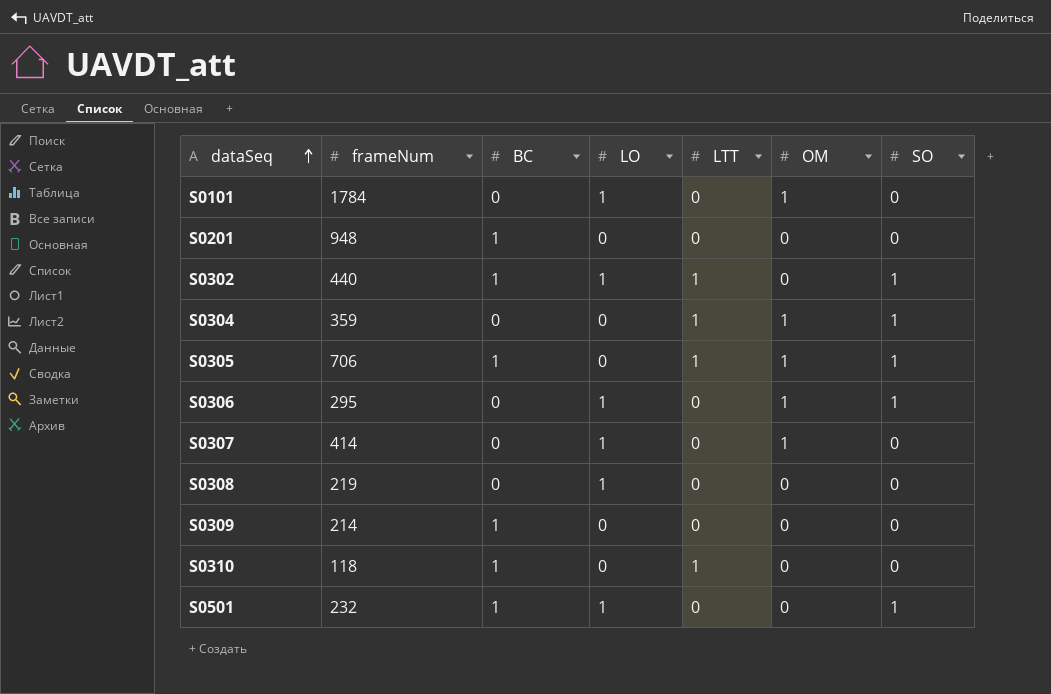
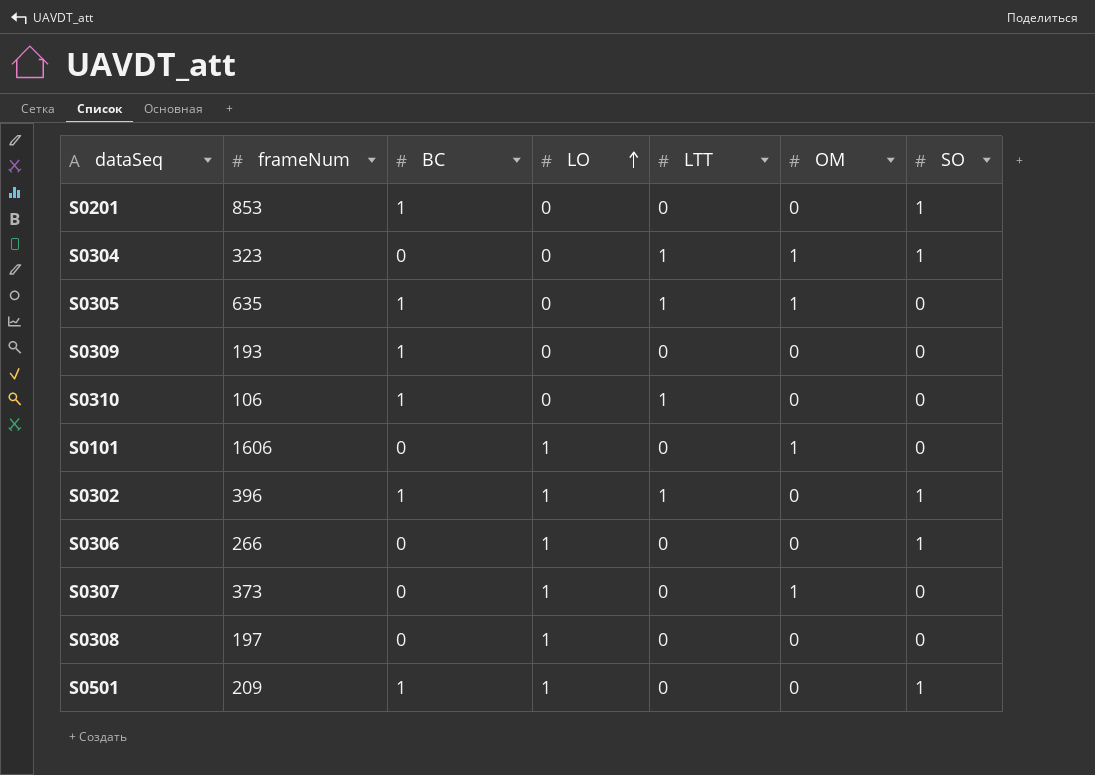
row order: dataSeq ascending -> LO ascending
S0201 | frameNum: 948 -> 853
S0201 | SO: 0 -> 1
S0304 | frameNum: 359 -> 323
S0305 | frameNum: 706 -> 635
S0305 | SO: 1 -> 0
S0309 | frameNum: 214 -> 193
S0310 | frameNum: 118 -> 106
S0101 | frameNum: 1784 -> 1606
S0302 | frameNum: 440 -> 396
S0306 | frameNum: 295 -> 266
S0306 | OM: 1 -> 0
S0307 | frameNum: 414 -> 373
S0308 | frameNum: 219 -> 197
S0501 | frameNum: 232 -> 209

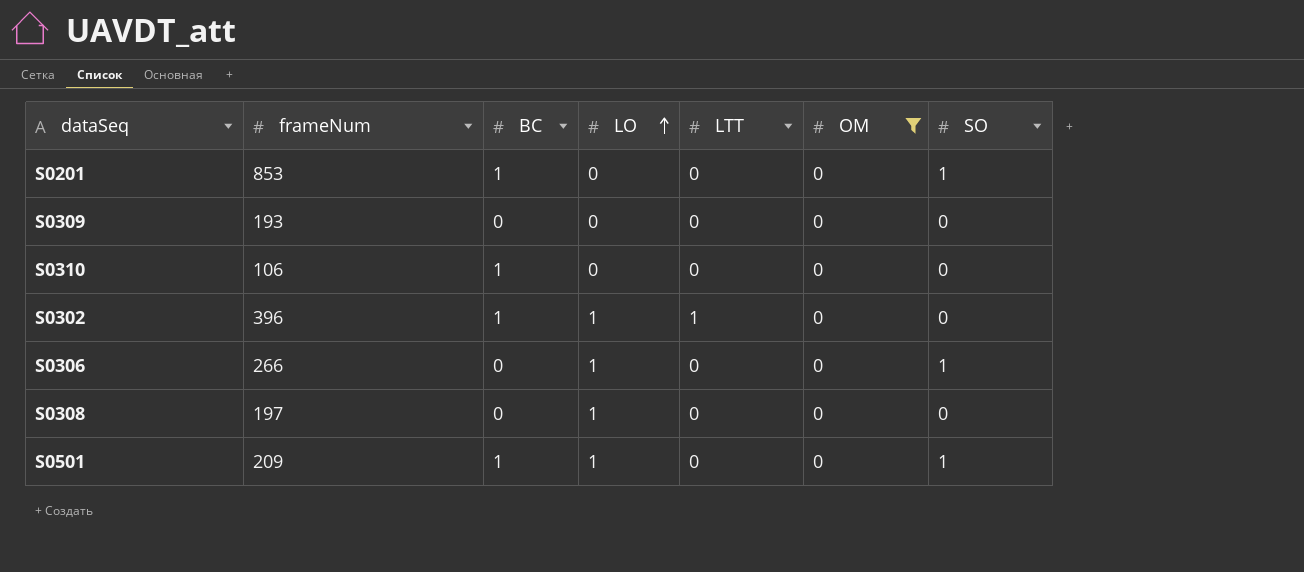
filter: none -> OM = 0
S0309 | BC: 1 -> 0
S0310 | LTT: 1 -> 0
S0302 | SO: 1 -> 0

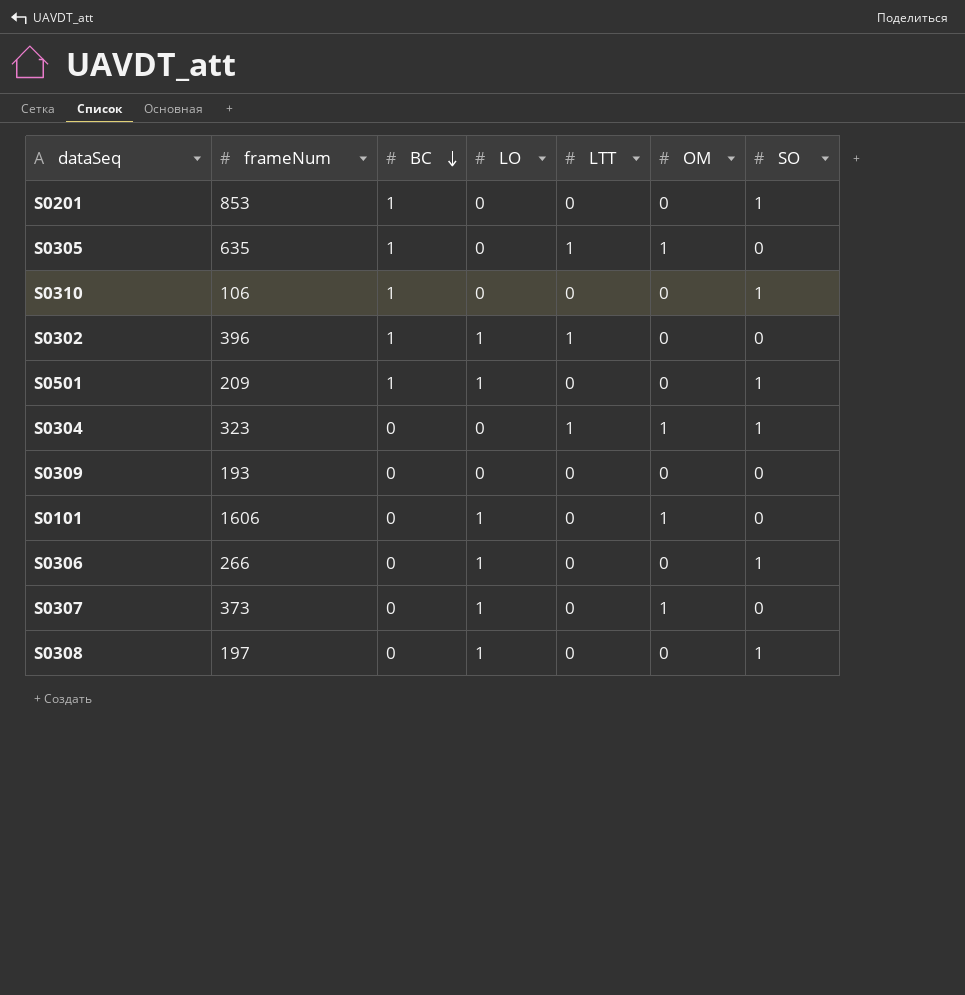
filter: OM = 0 -> none
row order: LO ascending -> BC descending
S0310 | SO: 0 -> 1
S0308 | SO: 0 -> 1

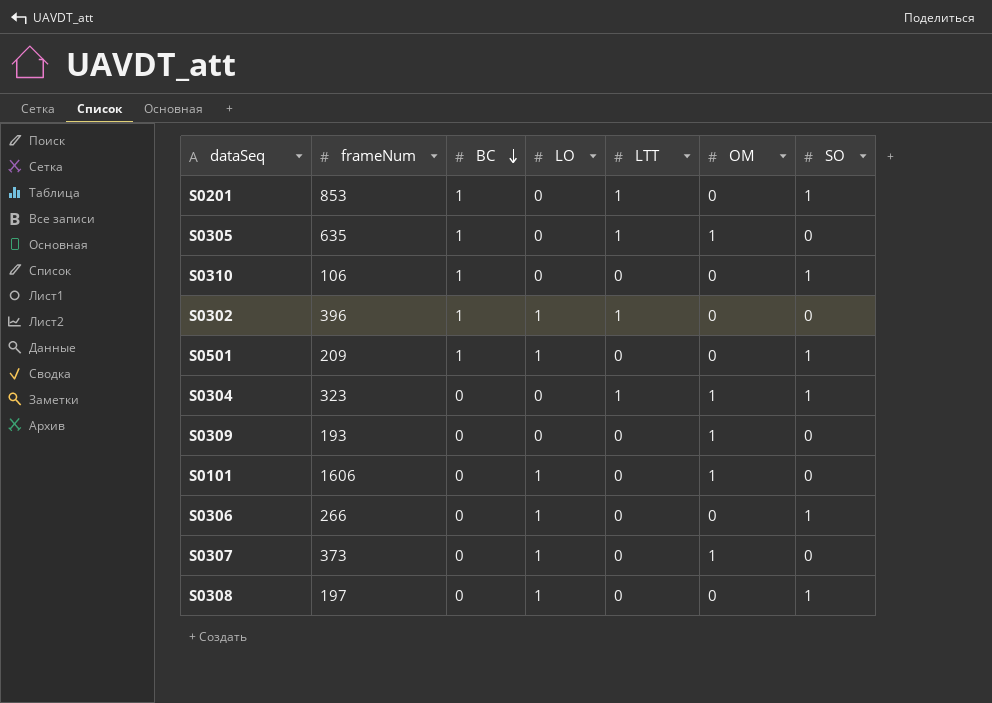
S0201 | LTT: 0 -> 1
S0309 | OM: 0 -> 1

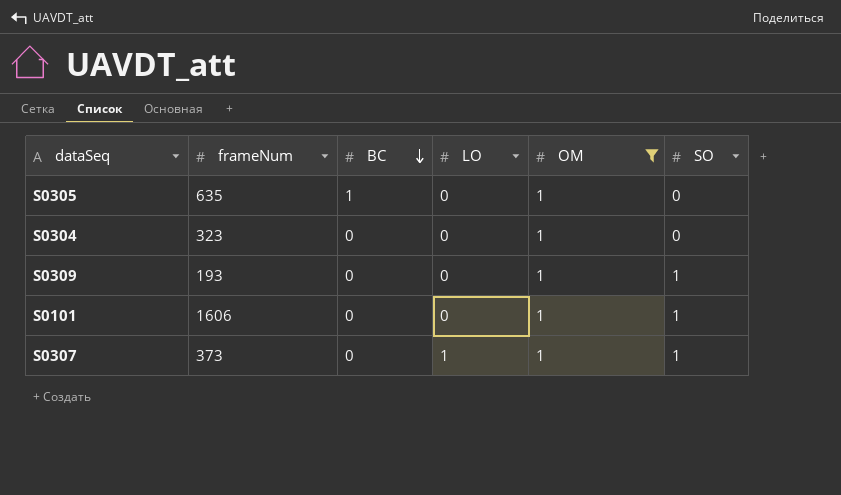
filter: none -> OM = 1
column LTT | position: 5 -> none
S0304 | SO: 1 -> 0
S0309 | SO: 0 -> 1
S0101 | LO: 1 -> 0
S0101 | SO: 0 -> 1
S0307 | SO: 0 -> 1

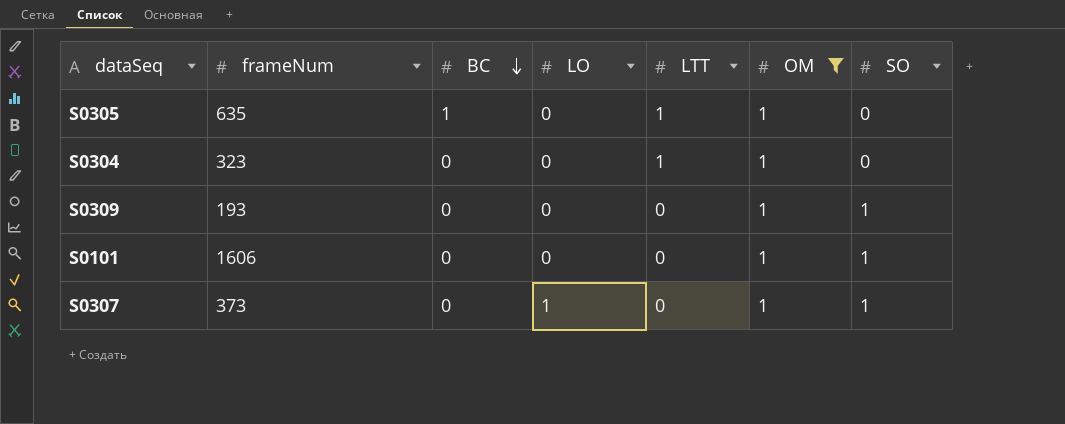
column LTT | position: none -> 5

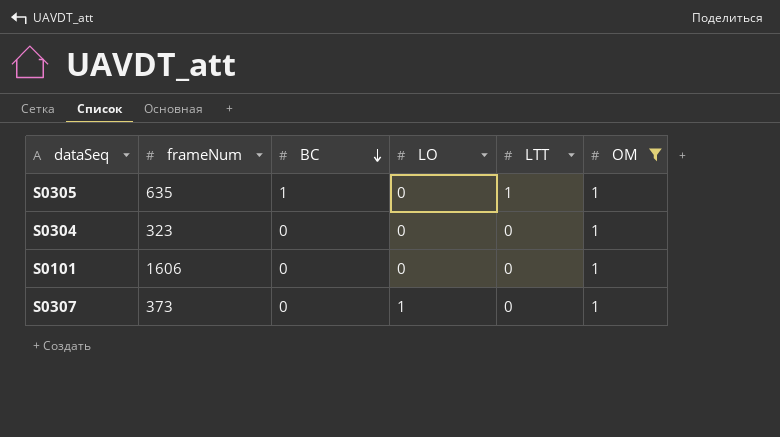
column SO | position: 7 -> none
row S0309: 193 | 0 | 0 | 0 | 1 | 1 -> none
S0304 | LTT: 1 -> 0

